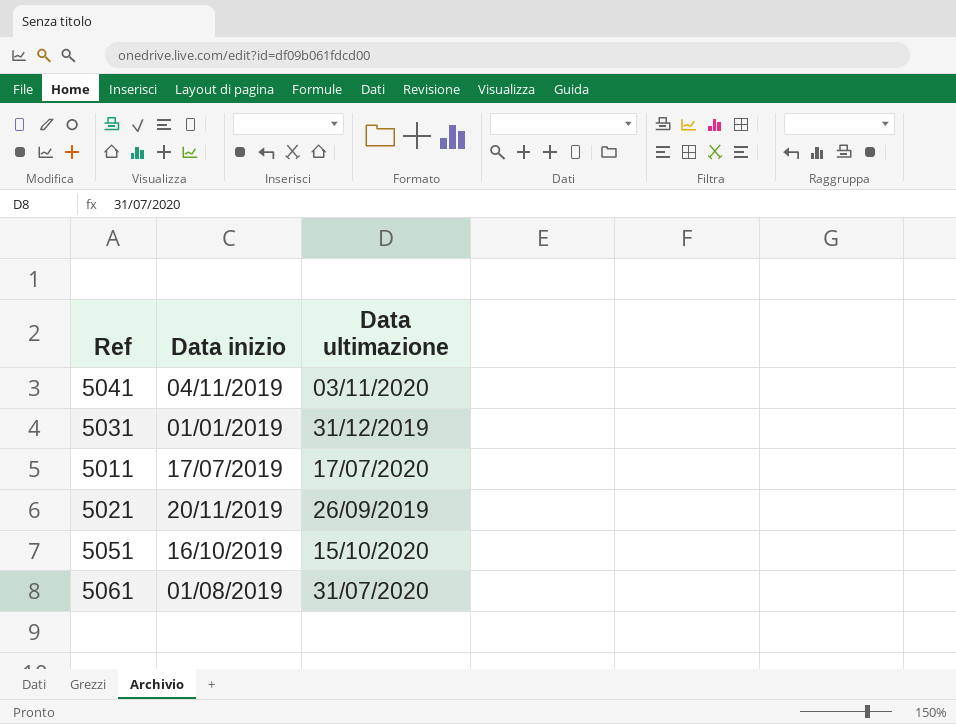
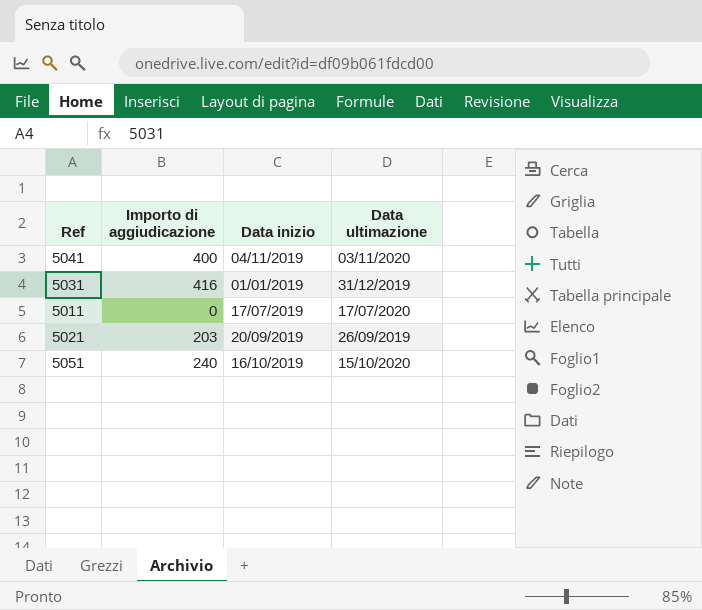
column Importo di aggiudicazione | position: none -> 2
row 5061: 01/08/2019 | 31/07/2020 -> none
5021 | Data inizio: 20/11/2019 -> 20/09/2019

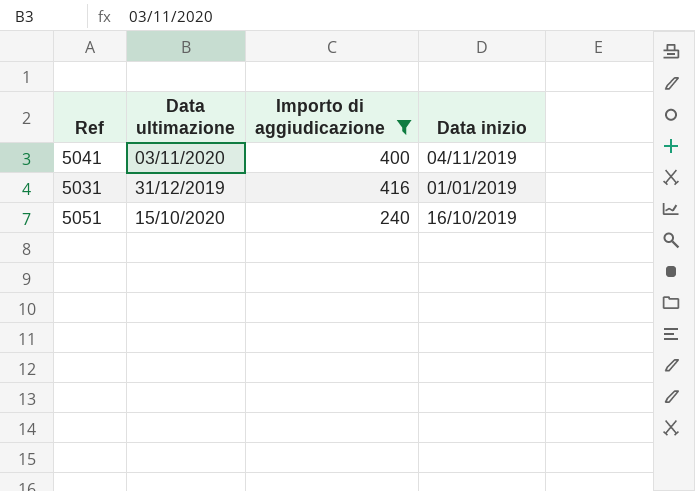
filter: none -> Importo di aggiudicazione >= 240
column Data ultimazione | position: 4 -> 2

